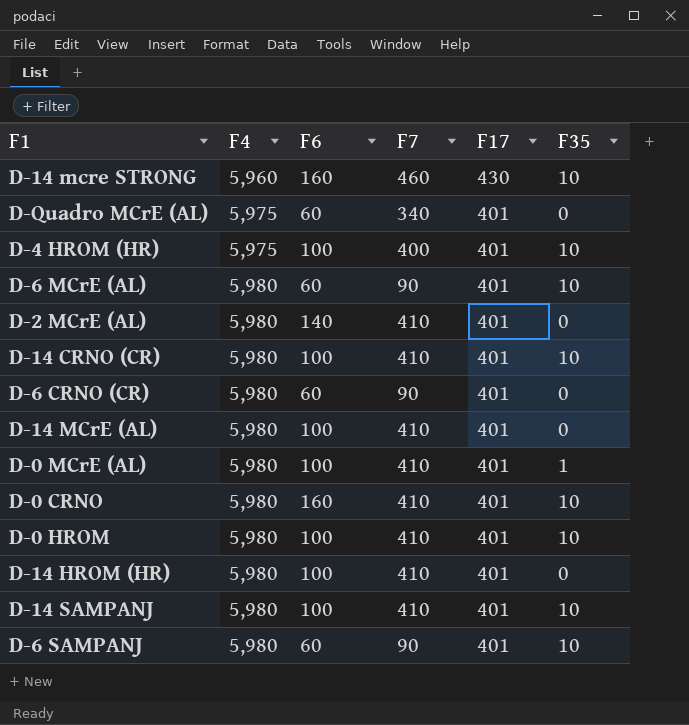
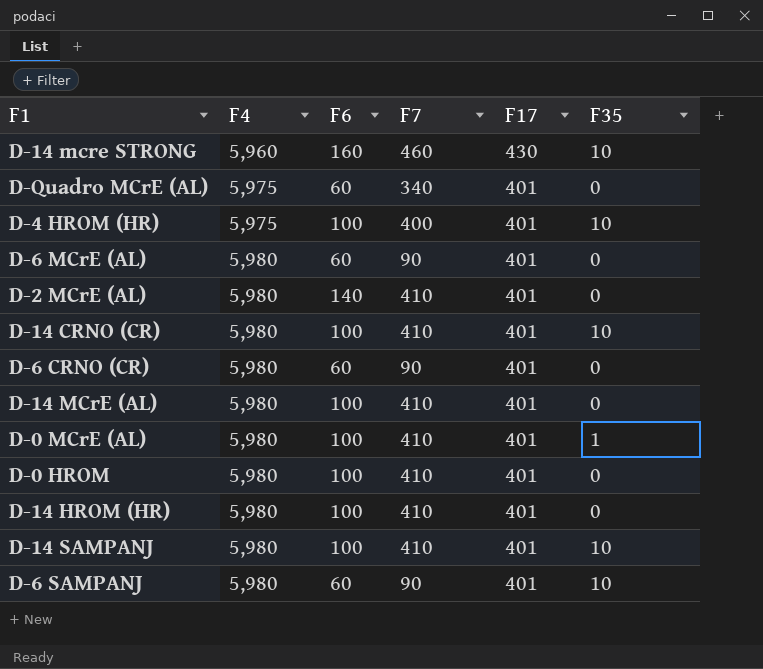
row D-0 CRNO: 5,980 | 160 | 410 | 401 | 10 -> none
D-6 MCrE (AL) | F35: 10 -> 0
D-0 HROM | F35: 10 -> 0

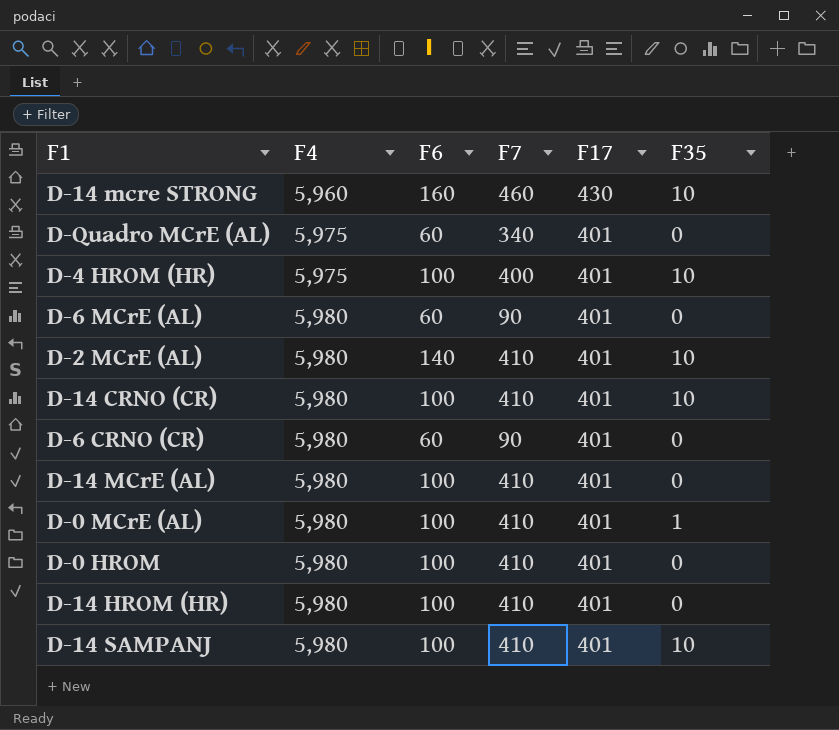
row D-6 SAMPANJ: 5,980 | 60 | 90 | 401 | 10 -> none
D-2 MCrE (AL) | F35: 0 -> 10

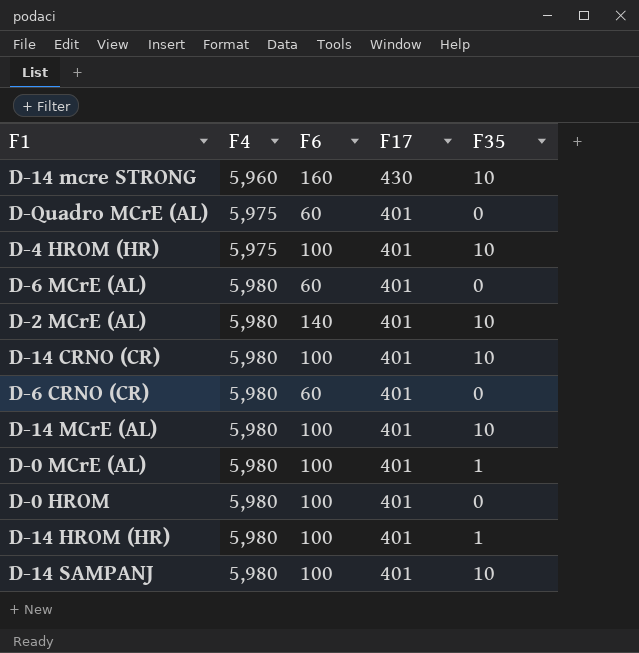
column F7 | position: 4 -> none
D-14 MCrE (AL) | F35: 0 -> 10
D-14 HROM (HR) | F35: 0 -> 1

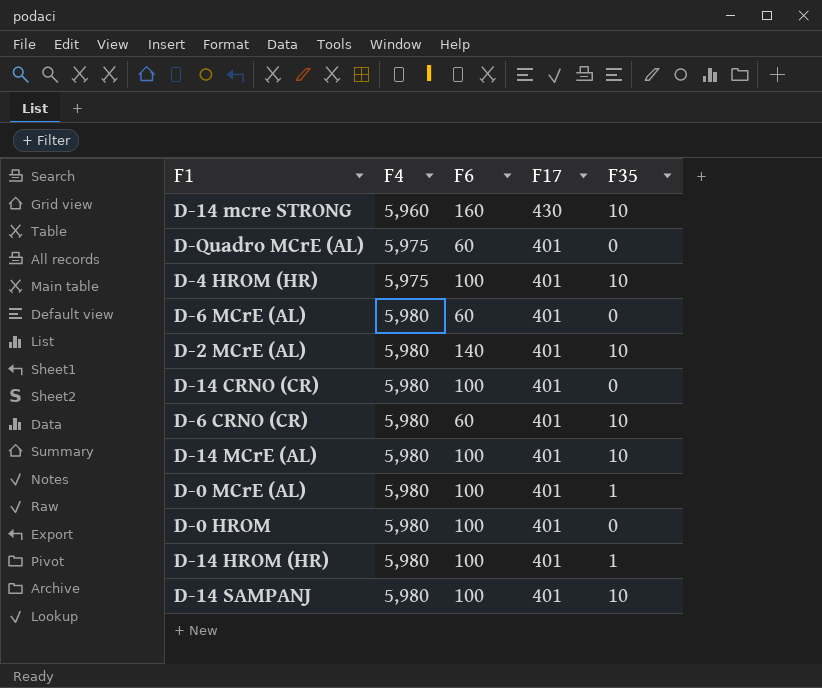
D-14 CRNO (CR) | F35: 10 -> 0
D-6 CRNO (CR) | F35: 0 -> 10

